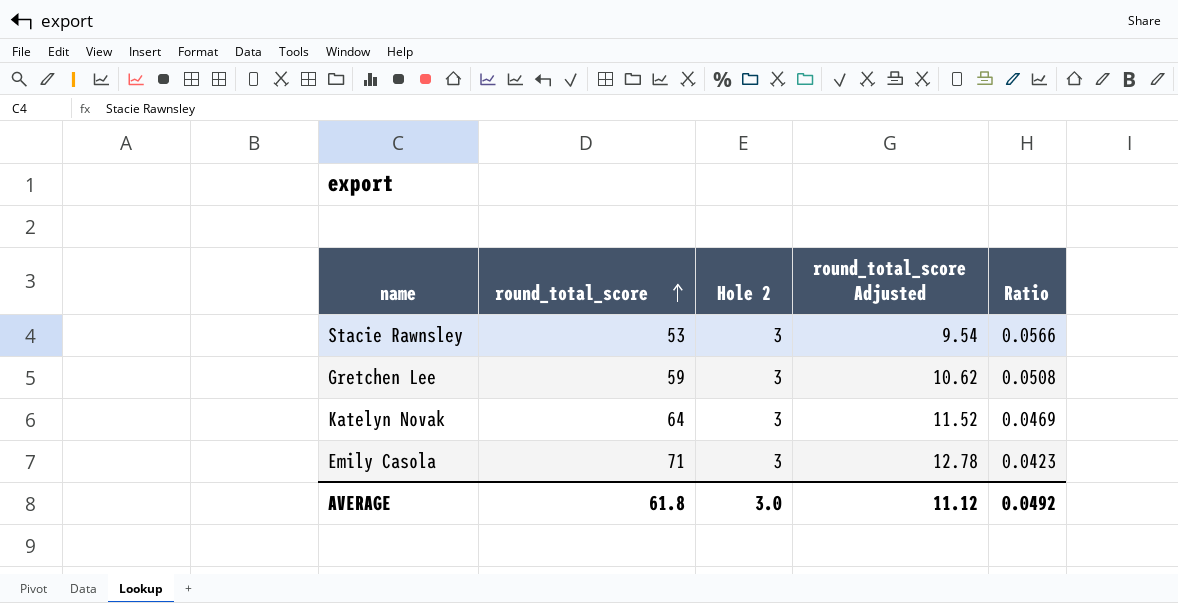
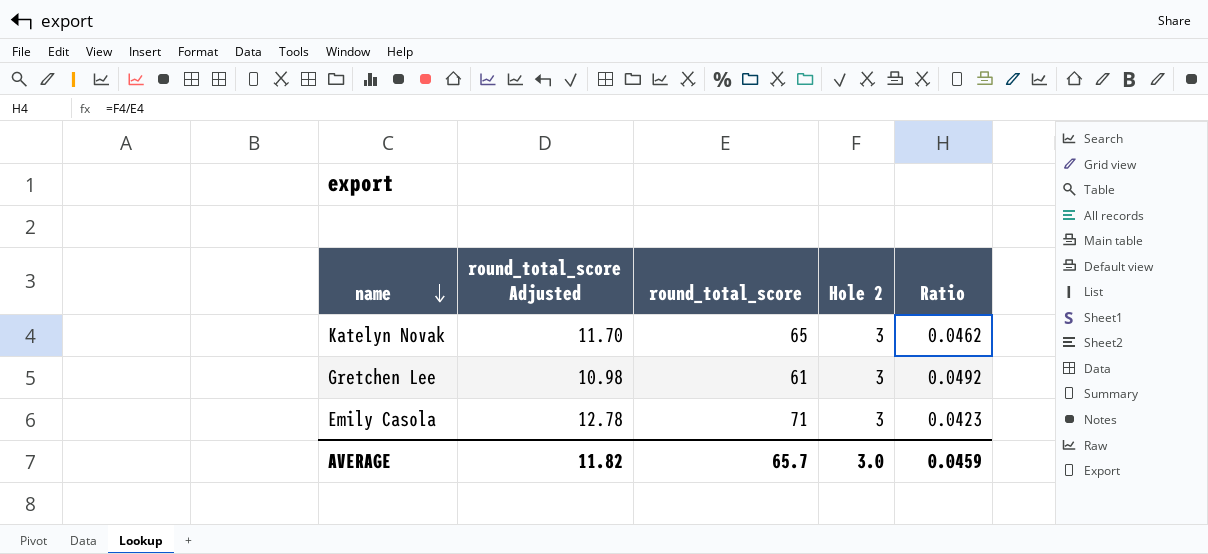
row order: round_total_score ascending -> name descending
column round_total_score Adjusted | position: 4 -> 2
row Stacie Rawnsley: 53 | 3 | 9.54 | 0.0566 -> none
Katelyn Novak | round_total_score Adjusted: 11.52 -> 11.70
Katelyn Novak | round_total_score: 64 -> 65
Katelyn Novak | Ratio: 0.0469 -> 0.0462
Gretchen Lee | round_total_score Adjusted: 10.62 -> 10.98
Gretchen Lee | round_total_score: 59 -> 61
Gretchen Lee | Ratio: 0.0508 -> 0.0492
AVERAGE | round_total_score Adjusted: 11.12 -> 11.82
AVERAGE | round_total_score: 61.8 -> 65.7
AVERAGE | Ratio: 0.0492 -> 0.0459

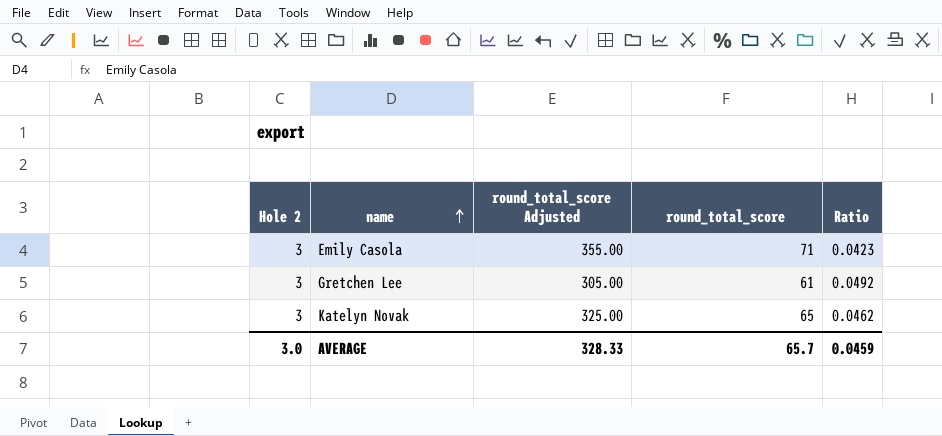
row order: name descending -> name ascending
column Hole 2 | position: 4 -> 1
column round_total_score Adjusted | formula: [round_total_score] * 0.18 -> [round_total_score] * 5
AVERAGE | round_total_score Adjusted: 11.82 -> 328.33

